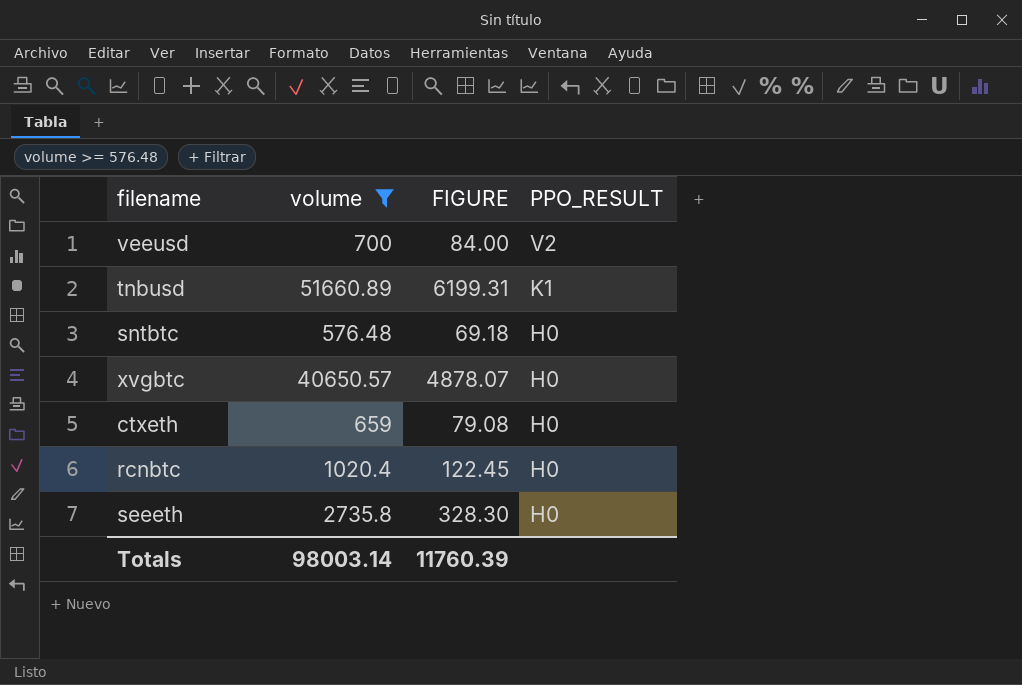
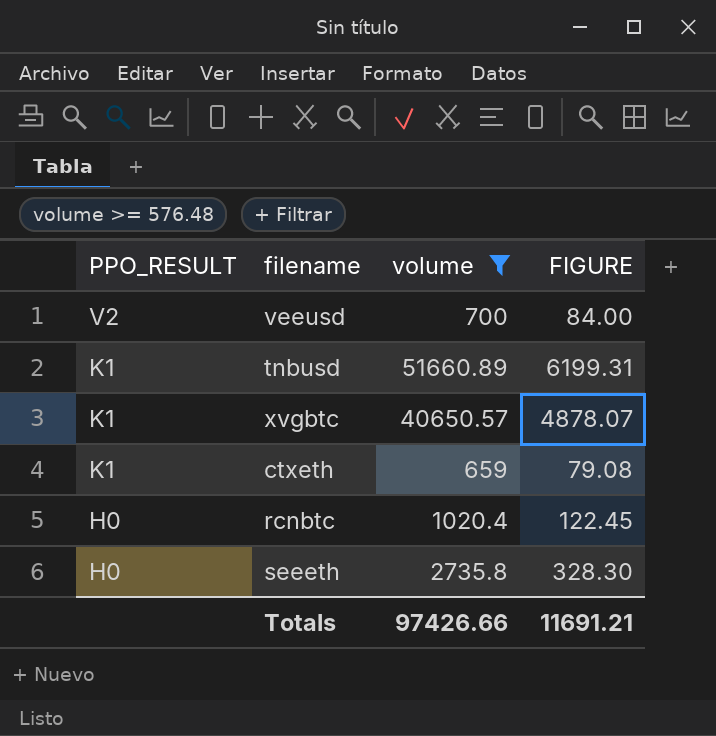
column PPO_RESULT | position: 4 -> 1
row sntbtc: 576.48 | 69.18 | H0 -> none
xvgbtc | PPO_RESULT: H0 -> K1
ctxeth | PPO_RESULT: H0 -> K1
Totals | volume: 98003.14 -> 97426.66
Totals | FIGURE: 11760.39 -> 11691.21

